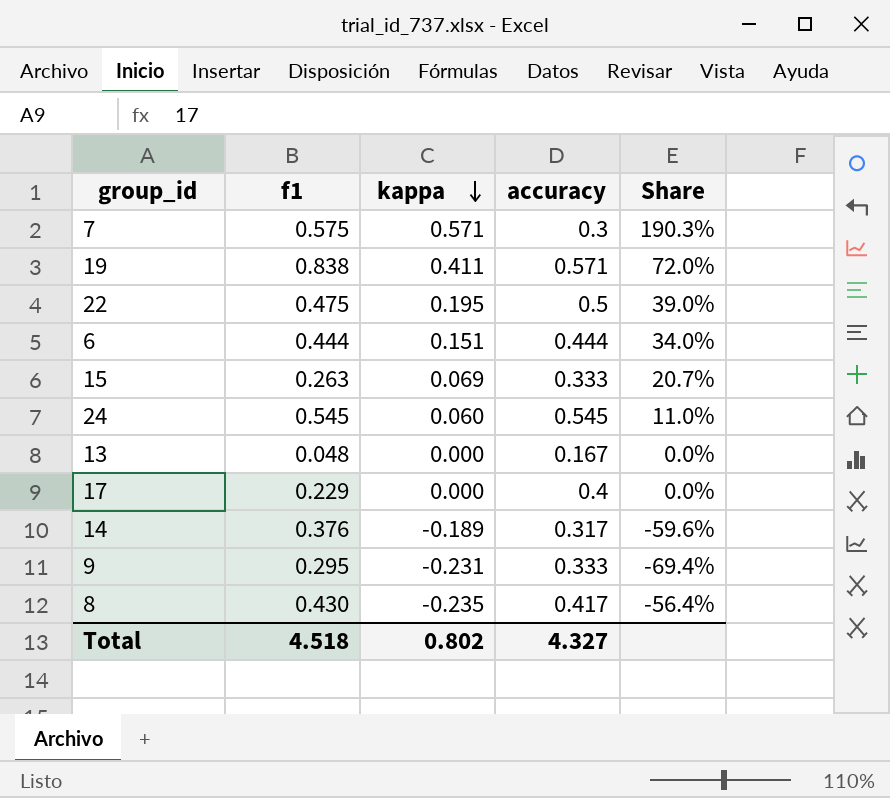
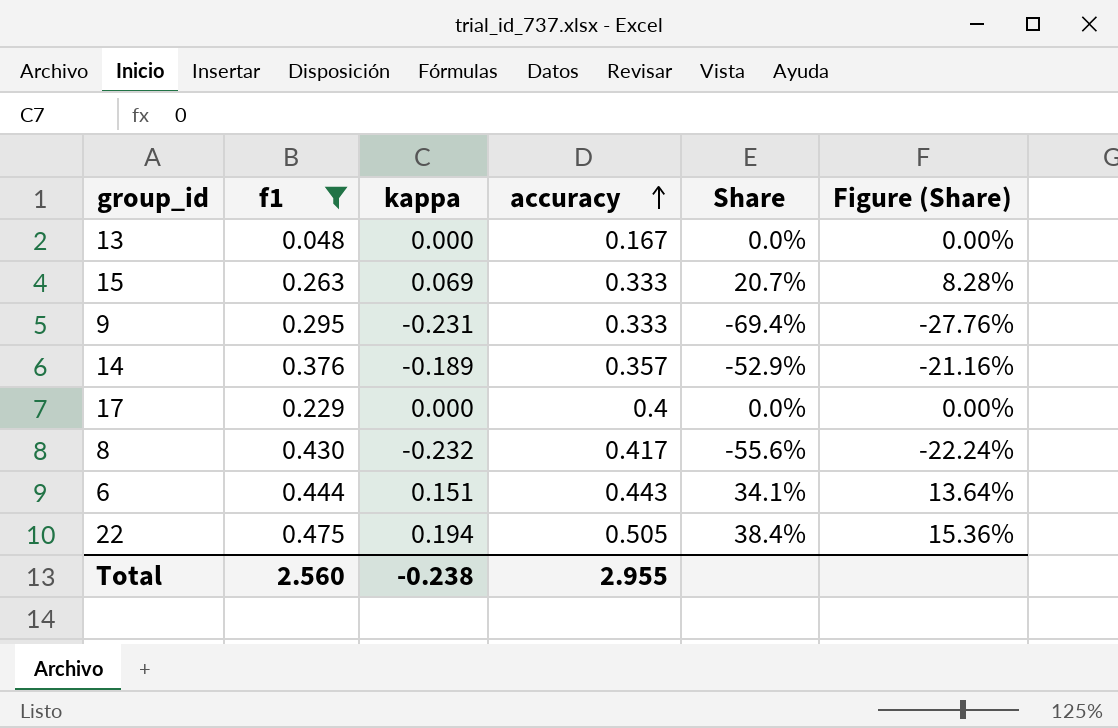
filter: none -> f1 <= 0.475
row order: kappa descending -> accuracy ascending
column Figure (Share) | formula: none -> [Share] * 0.4
14 | accuracy: 0.317 -> 0.357
14 | Share: -59.6% -> -52.9%
8 | kappa: -0.235 -> -0.232
8 | Share: -56.4% -> -55.6%
6 | accuracy: 0.444 -> 0.443
6 | Share: 34.0% -> 34.1%
22 | kappa: 0.195 -> 0.194
22 | accuracy: 0.5 -> 0.505
22 | Share: 39.0% -> 38.4%
Total | f1: 4.518 -> 2.560
Total | kappa: 0.802 -> -0.238
Total | accuracy: 4.327 -> 2.955

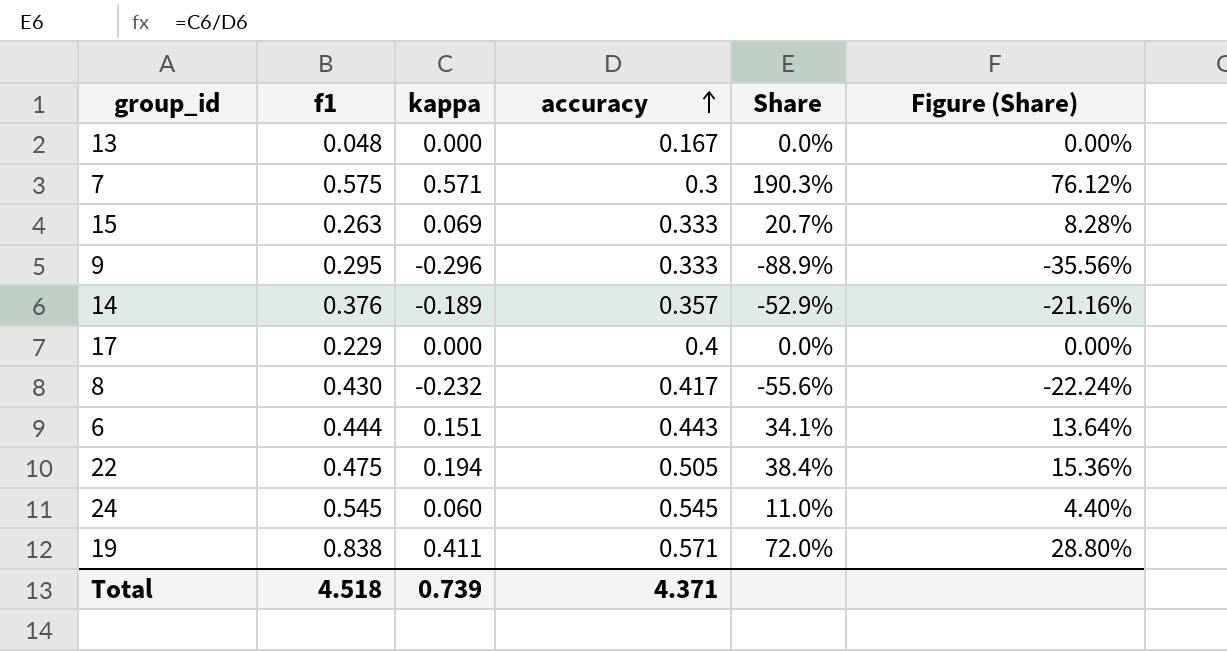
filter: f1 <= 0.475 -> none
9 | kappa: -0.231 -> -0.296
9 | Share: -69.4% -> -88.9%
9 | Figure (Share): -27.76% -> -35.56%
Total | f1: 2.560 -> 4.518
Total | kappa: -0.238 -> 0.739
Total | accuracy: 2.955 -> 4.371

